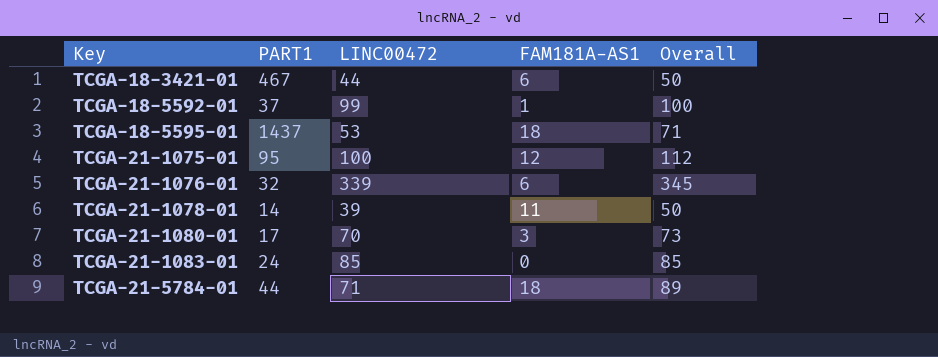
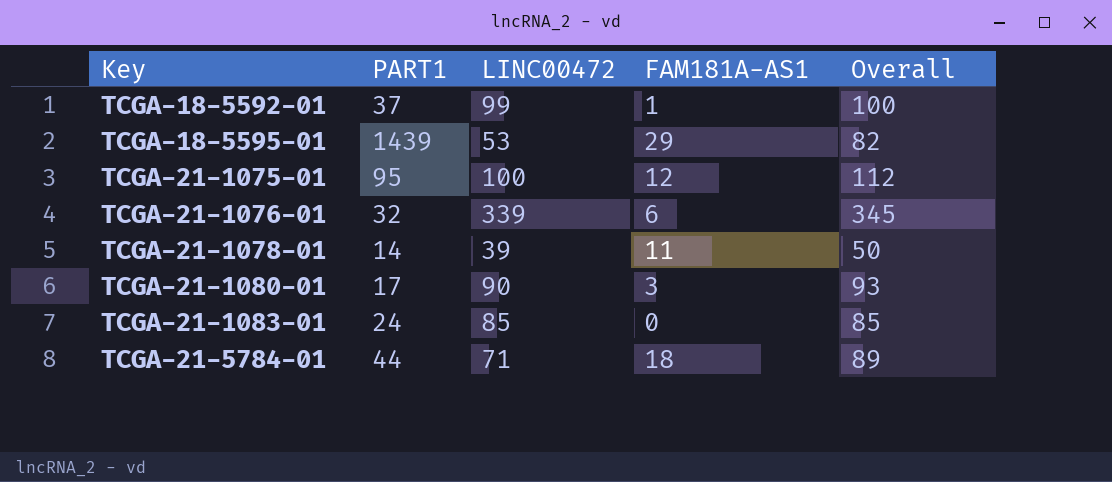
row TCGA-18-3421-01: 467 | 44 | 6 | 50 -> none
TCGA-18-5595-01 | PART1: 1437 -> 1439
TCGA-18-5595-01 | FAM181A-AS1: 18 -> 29
TCGA-18-5595-01 | Overall: 71 -> 82
TCGA-21-1080-01 | LINC00472: 70 -> 90
TCGA-21-1080-01 | Overall: 73 -> 93

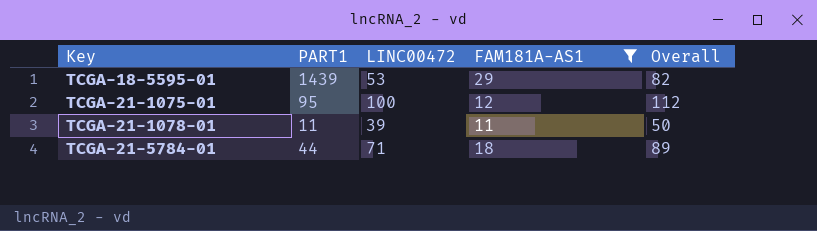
filter: none -> FAM181A-AS1 >= 11
TCGA-21-1078-01 | PART1: 14 -> 11

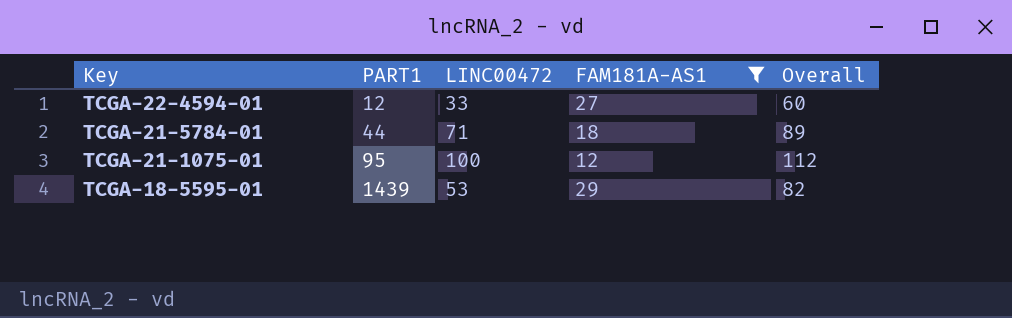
row order: Key ascending -> Key descending
row TCGA-21-1078-01: 11 | 39 | 11 | 50 -> none
row TCGA-22-4594-01: none -> 12 | 33 | 27 | 60

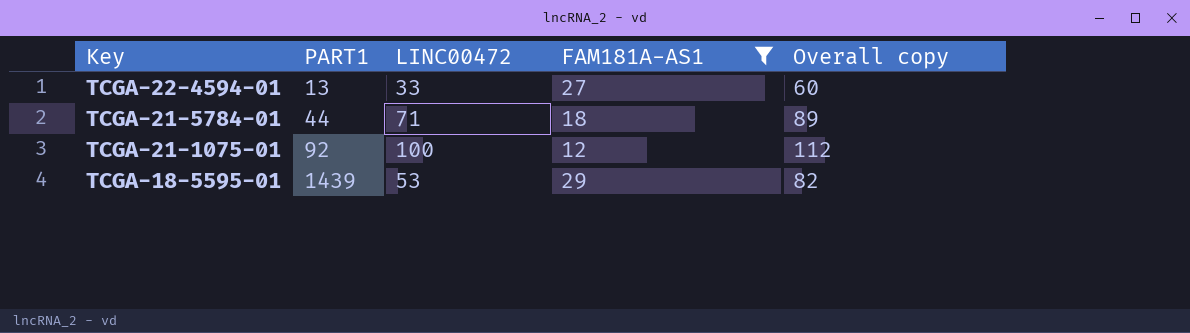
column name: Overall -> Overall copy
TCGA-22-4594-01 | PART1: 12 -> 13
TCGA-21-1075-01 | PART1: 95 -> 92

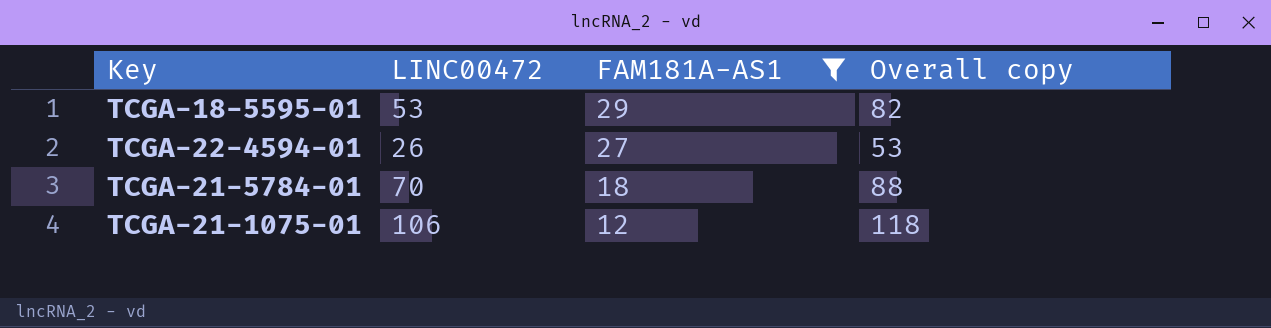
row order: Key descending -> FAM181A-AS1 descending
column PART1 | position: 2 -> none
TCGA-22-4594-01 | LINC00472: 33 -> 26
TCGA-22-4594-01 | Overall copy: 60 -> 53
TCGA-21-5784-01 | LINC00472: 71 -> 70
TCGA-21-5784-01 | Overall copy: 89 -> 88
TCGA-21-1075-01 | LINC00472: 100 -> 106
TCGA-21-1075-01 | Overall copy: 112 -> 118

